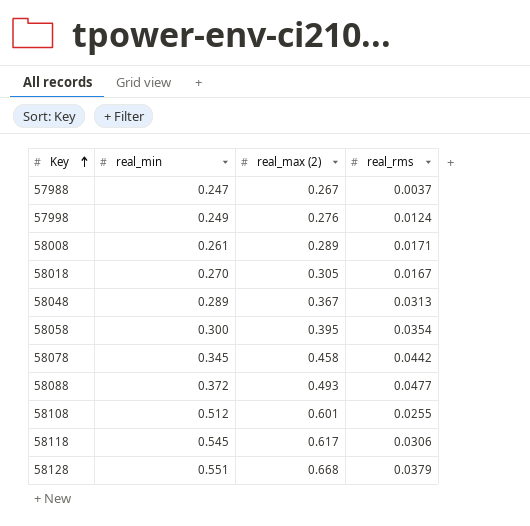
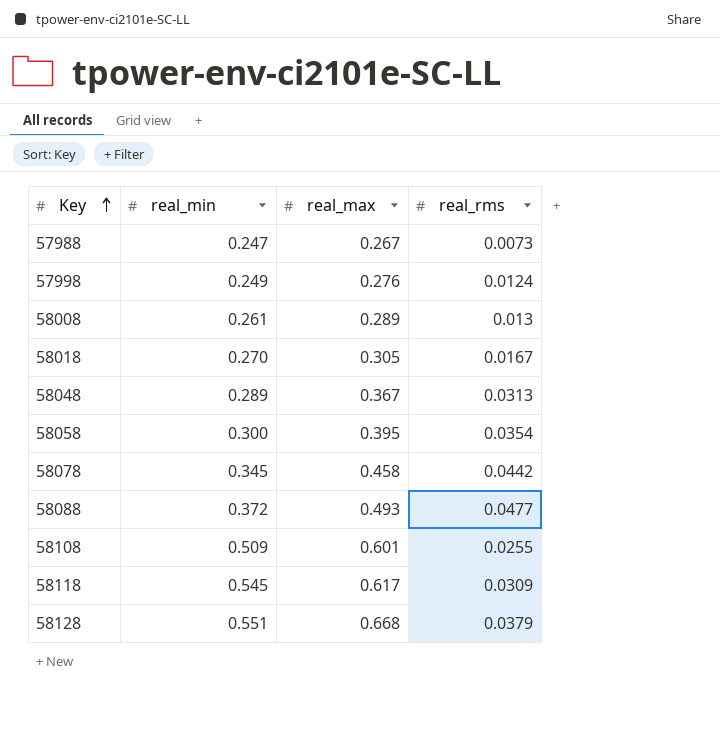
column name: real_max (2) -> real_max
57988 | real_rms: 0.0037 -> 0.0073
58008 | real_rms: 0.0171 -> 0.013
58108 | real_min: 0.512 -> 0.509
58118 | real_rms: 0.0306 -> 0.0309

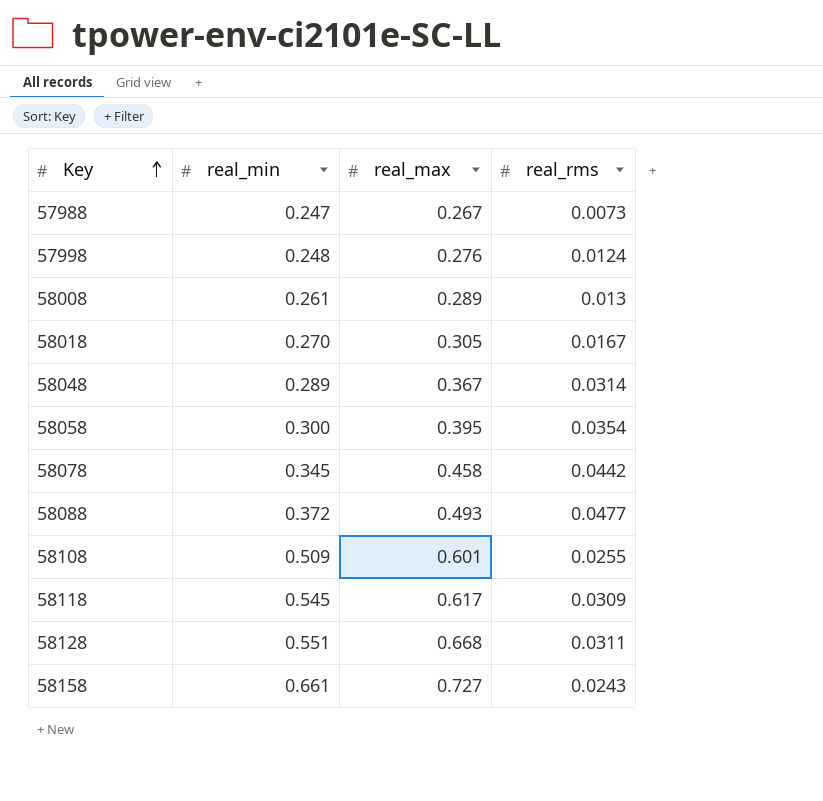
57998 | real_min: 0.249 -> 0.248
58048 | real_rms: 0.0313 -> 0.0314
58128 | real_rms: 0.0379 -> 0.0311
row 58158: none -> 0.661 | 0.727 | 0.0243

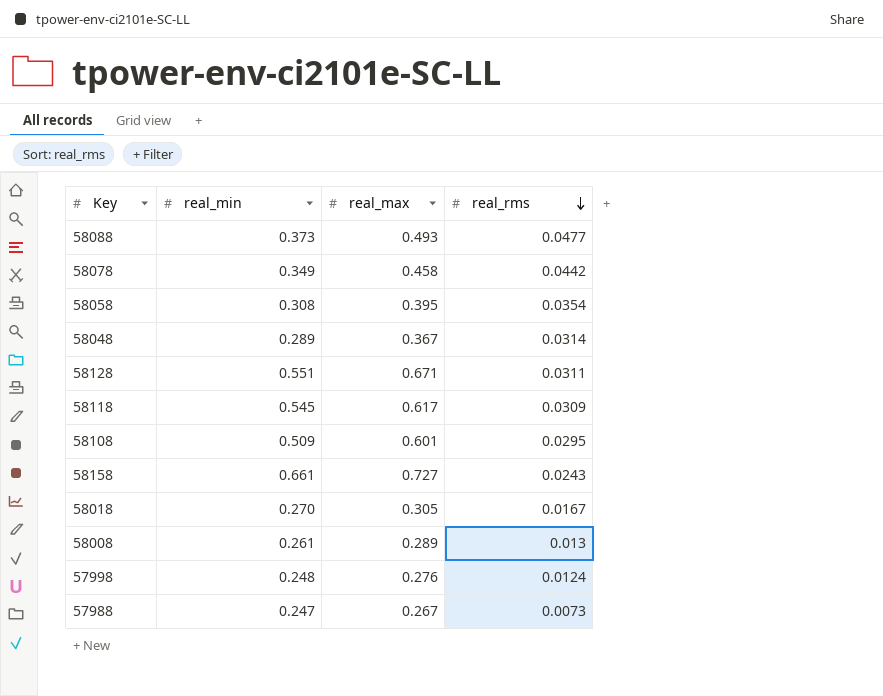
row order: Key ascending -> real_rms descending
58088 | real_min: 0.372 -> 0.373
58078 | real_min: 0.345 -> 0.349
58058 | real_min: 0.300 -> 0.308
58128 | real_max: 0.668 -> 0.671
58108 | real_rms: 0.0255 -> 0.0295

